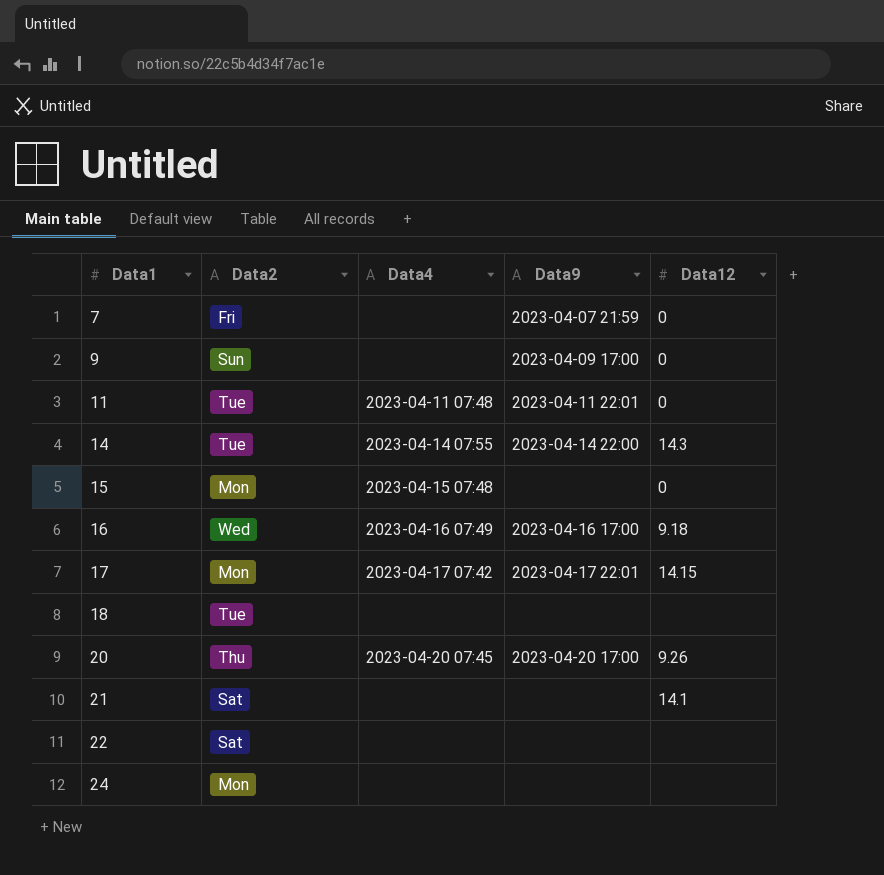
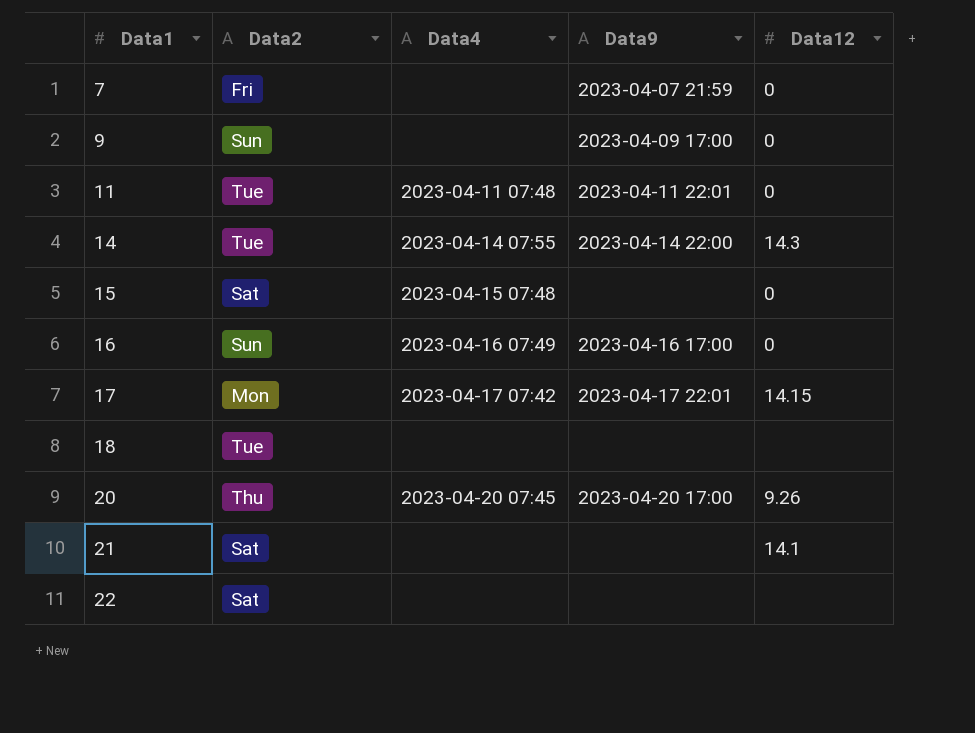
row 24: Mon | none | none | none -> none
15 | Data2: Mon -> Sat
16 | Data2: Wed -> Sun
16 | Data12: 9.18 -> 0

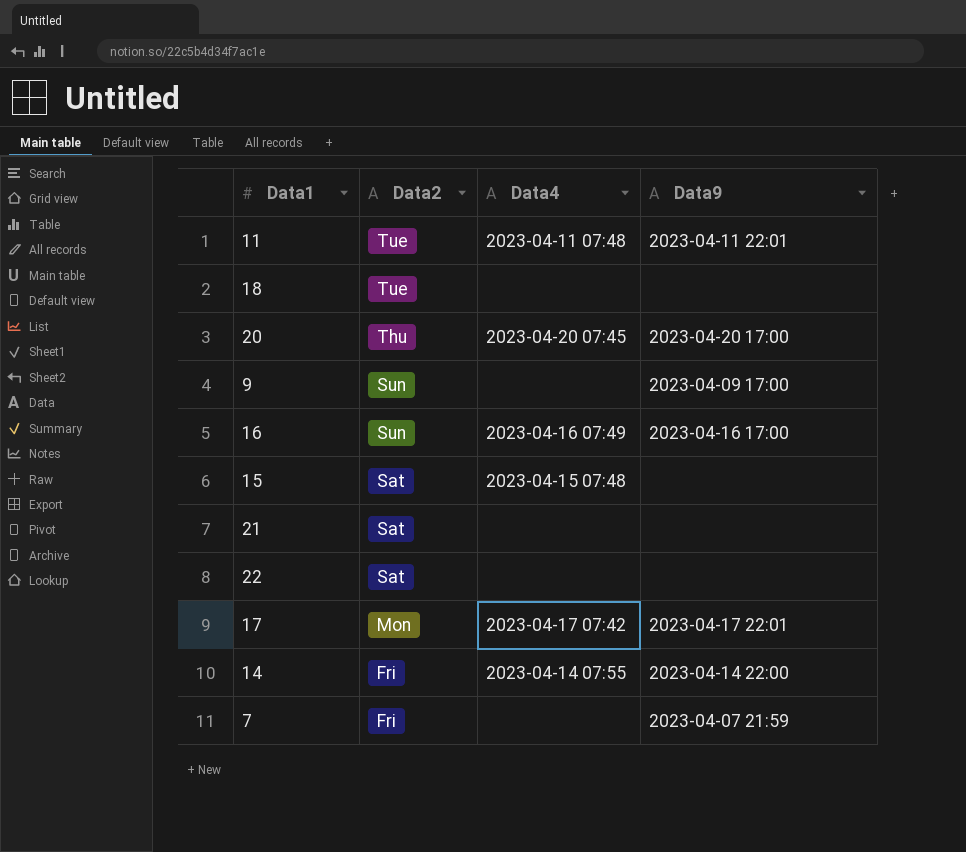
row order: Data1 ascending -> Data2 descending
column Data12 | position: 5 -> none
14 | Data2: Tue -> Fri

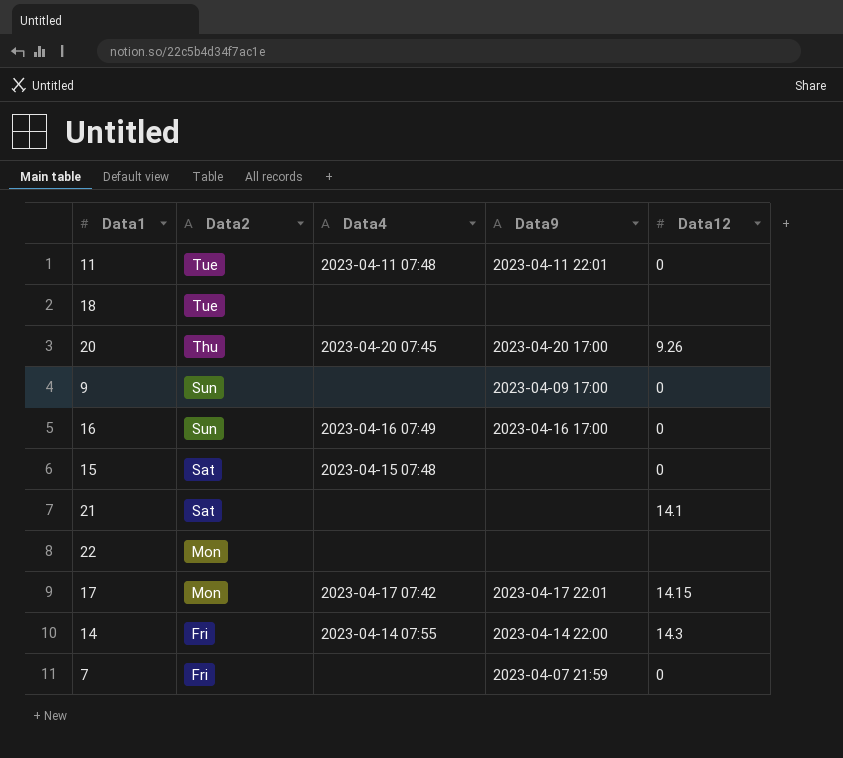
column Data12 | position: none -> 5
22 | Data2: Sat -> Mon

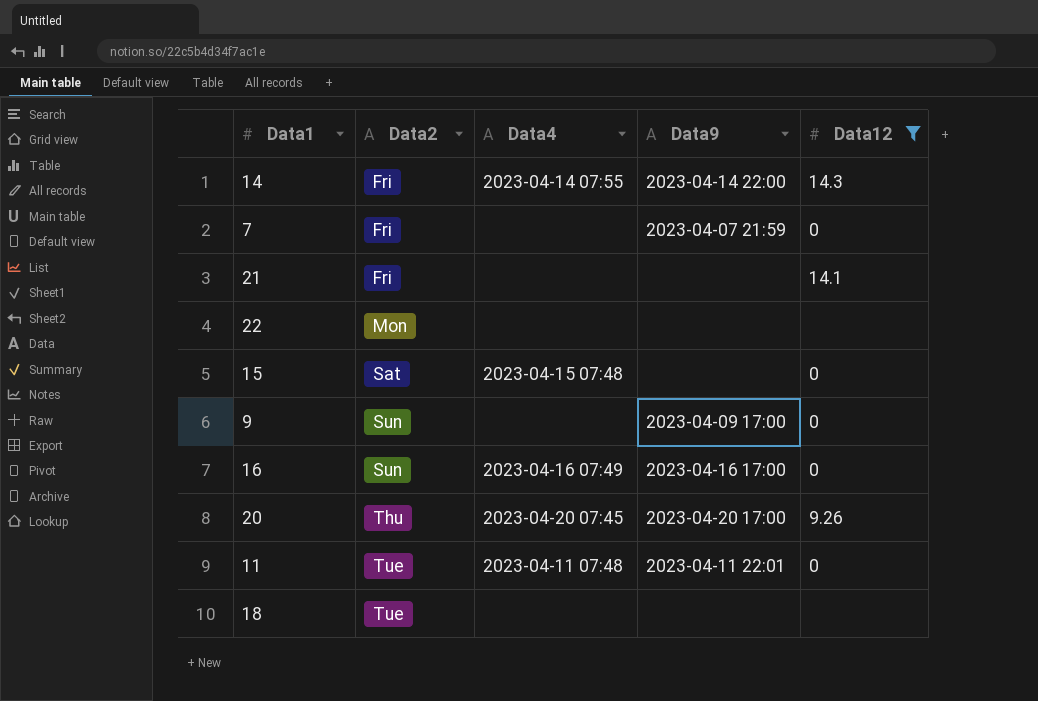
filter: none -> Data12 != 14.15
row order: Data2 descending -> Data2 ascending
21 | Data2: Sat -> Fri

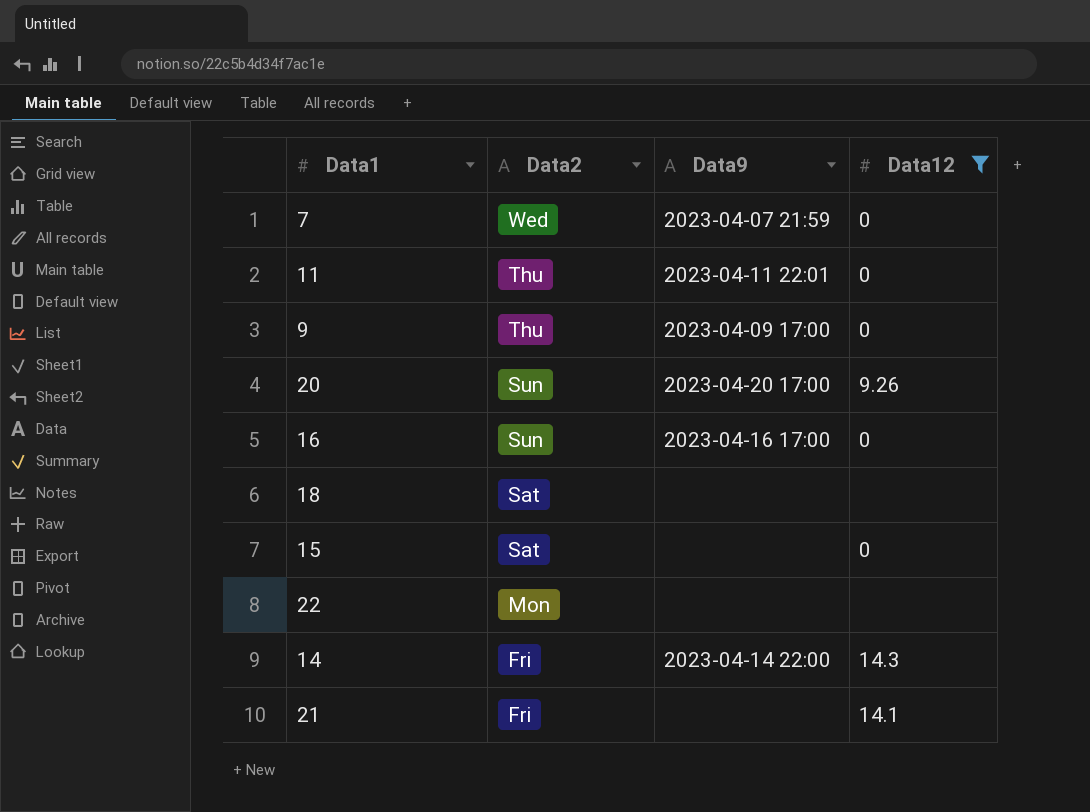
row order: Data2 ascending -> Data2 descending
column Data4 | position: 3 -> none
7 | Data2: Fri -> Wed
11 | Data2: Tue -> Thu
9 | Data2: Sun -> Thu
20 | Data2: Thu -> Sun
18 | Data2: Tue -> Sat

